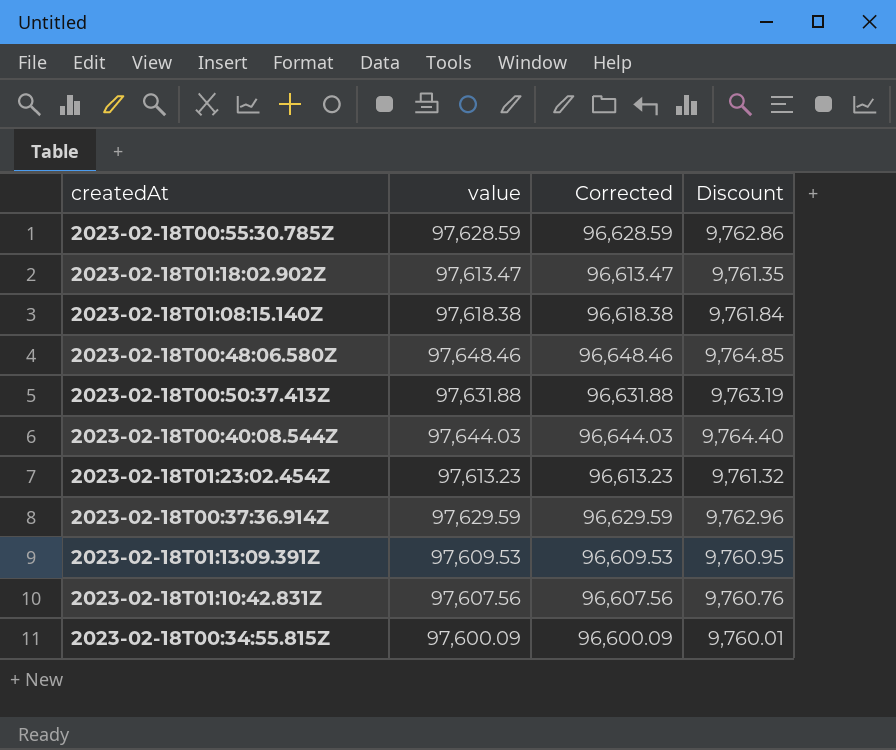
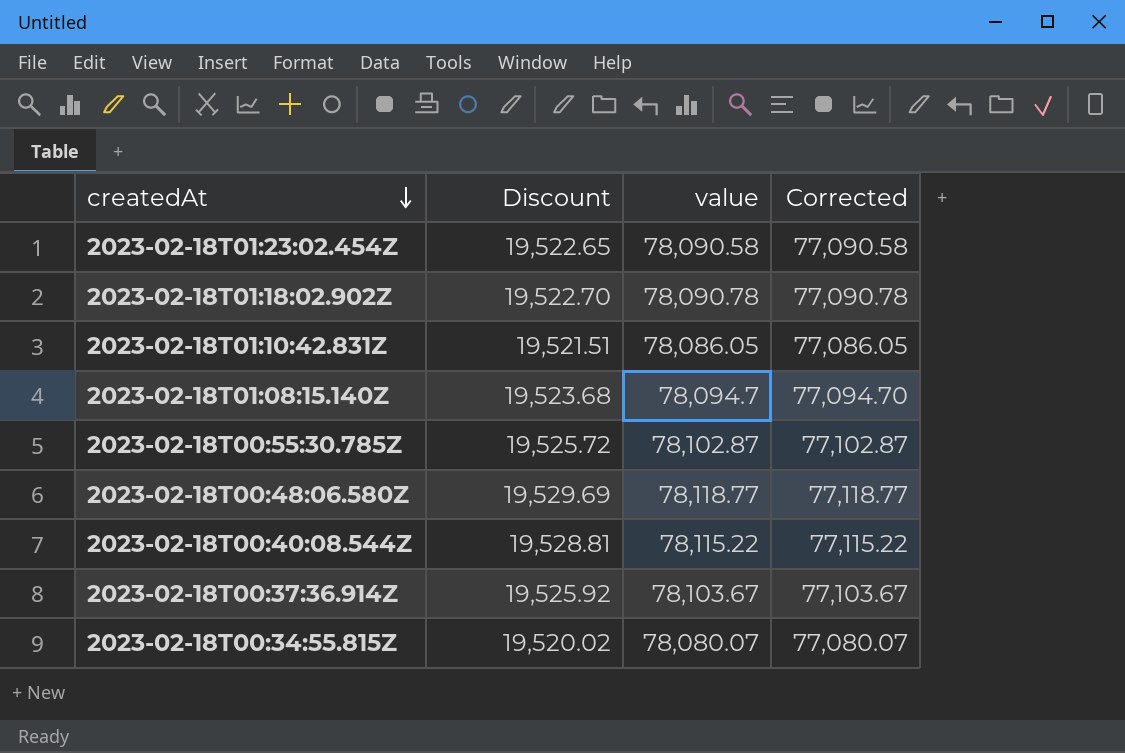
row order: none -> createdAt descending
column Discount | formula: [value] * 0.1 -> [value] * 0.25
column Discount | position: 4 -> 2
row 2023-02-18T00:50:37.413Z: 97,631.88 | 96,631.88 | 9,763.19 -> none
row 2023-02-18T01:13:09.391Z: 97,609.53 | 96,609.53 | 9,760.95 -> none
2023-02-18T01:23:02.454Z | value: 97,613.23 -> 78,090.58
2023-02-18T01:23:02.454Z | Corrected: 96,613.23 -> 77,090.58
2023-02-18T01:18:02.902Z | value: 97,613.47 -> 78,090.78
2023-02-18T01:18:02.902Z | Corrected: 96,613.47 -> 77,090.78
2023-02-18T01:10:42.831Z | value: 97,607.56 -> 78,086.05
2023-02-18T01:10:42.831Z | Corrected: 96,607.56 -> 77,086.05
2023-02-18T01:08:15.140Z | value: 97,618.38 -> 78,094.7
2023-02-18T01:08:15.140Z | Corrected: 96,618.38 -> 77,094.70
2023-02-18T00:55:30.785Z | value: 97,628.59 -> 78,102.87
2023-02-18T00:55:30.785Z | Corrected: 96,628.59 -> 77,102.87
2023-02-18T00:48:06.580Z | value: 97,648.46 -> 78,118.77
2023-02-18T00:48:06.580Z | Corrected: 96,648.46 -> 77,118.77
2023-02-18T00:40:08.544Z | value: 97,644.03 -> 78,115.22
2023-02-18T00:40:08.544Z | Corrected: 96,644.03 -> 77,115.22
2023-02-18T00:37:36.914Z | value: 97,629.59 -> 78,103.67
2023-02-18T00:37:36.914Z | Corrected: 96,629.59 -> 77,103.67
2023-02-18T00:34:55.815Z | value: 97,600.09 -> 78,080.07
2023-02-18T00:34:55.815Z | Corrected: 96,600.09 -> 77,080.07

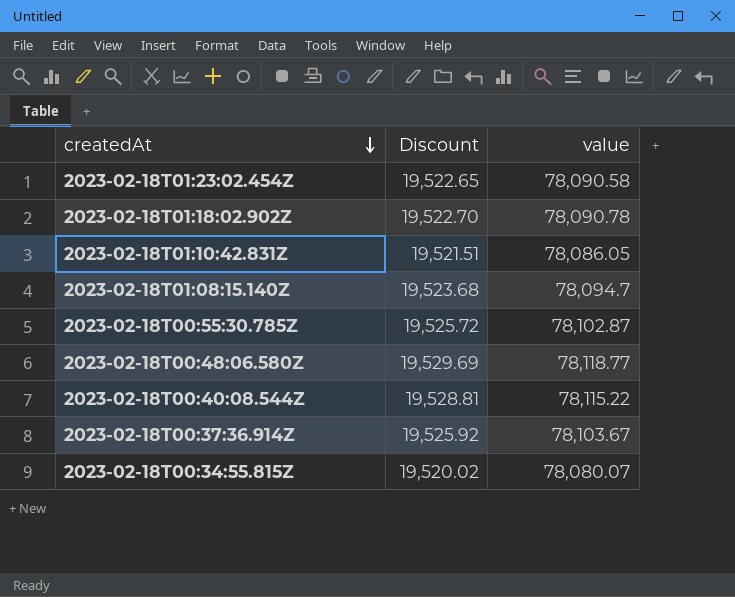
column Corrected | formula: [value] - 1000 -> none

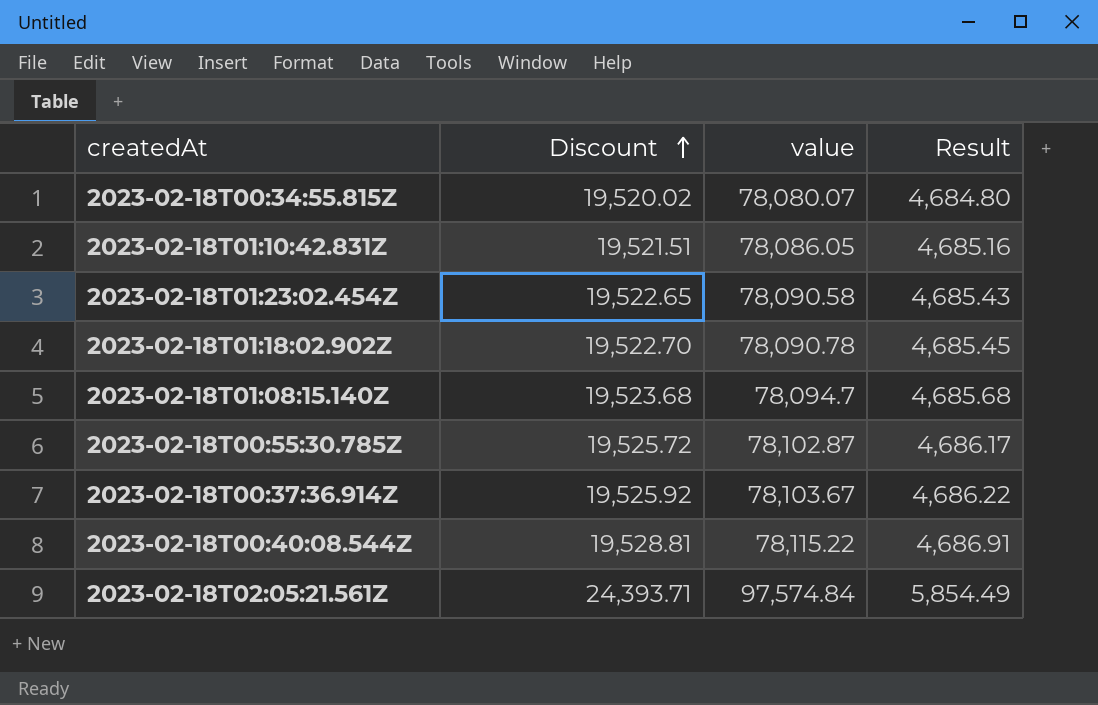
row order: createdAt descending -> Discount ascending
column Result | formula: none -> [value] * 0.06
row 2023-02-18T00:48:06.580Z: 19,529.69 | 78,118.77 -> none
row 2023-02-18T02:05:21.561Z: none -> 24,393.71 | 97,574.84 | 5,854.49

